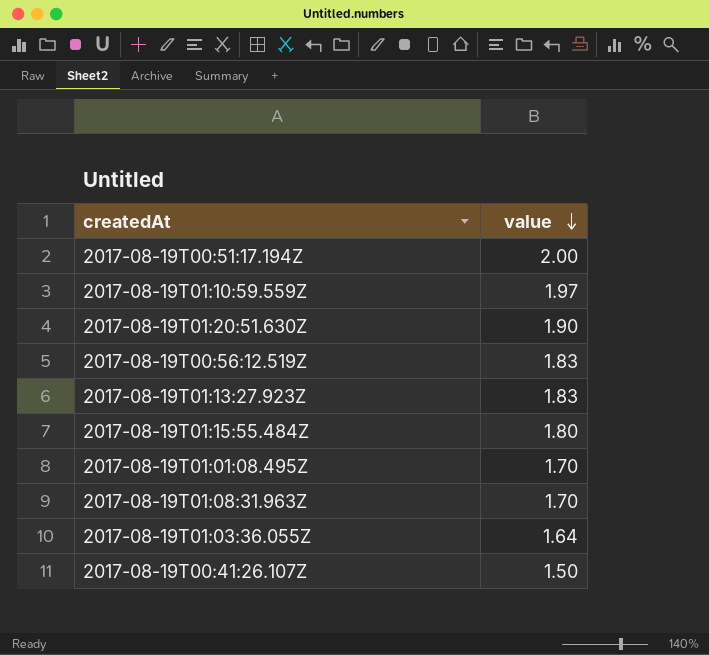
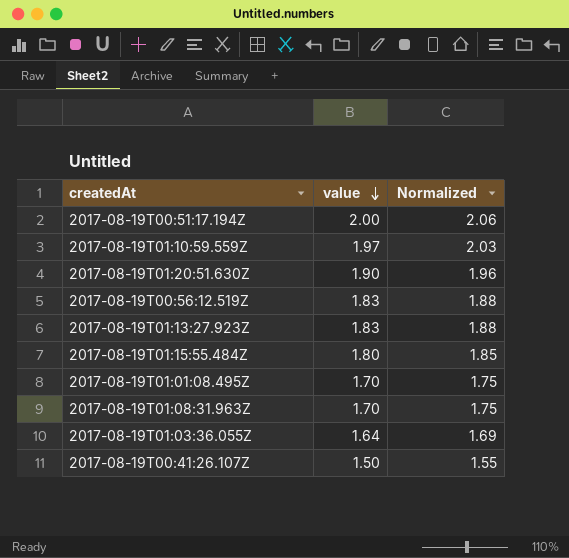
column Normalized | formula: none -> [value] * 1.03

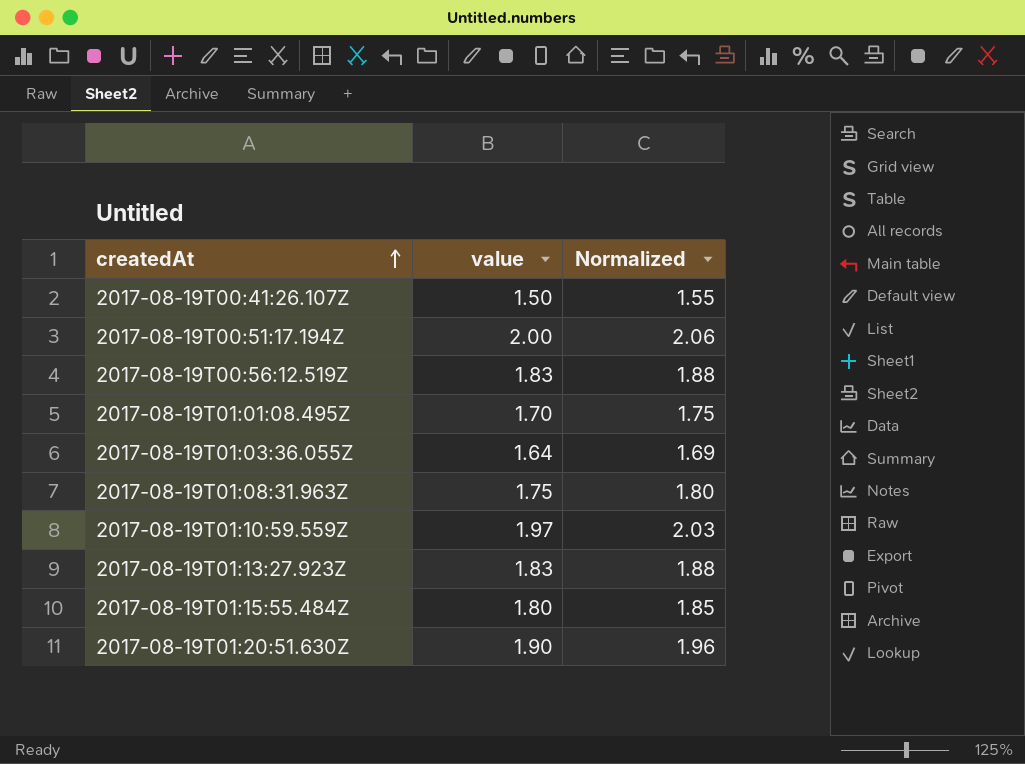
row order: value descending -> createdAt ascending
2017-08-19T01:08:31.963Z | value: 1.70 -> 1.75
2017-08-19T01:08:31.963Z | Normalized: 1.75 -> 1.80

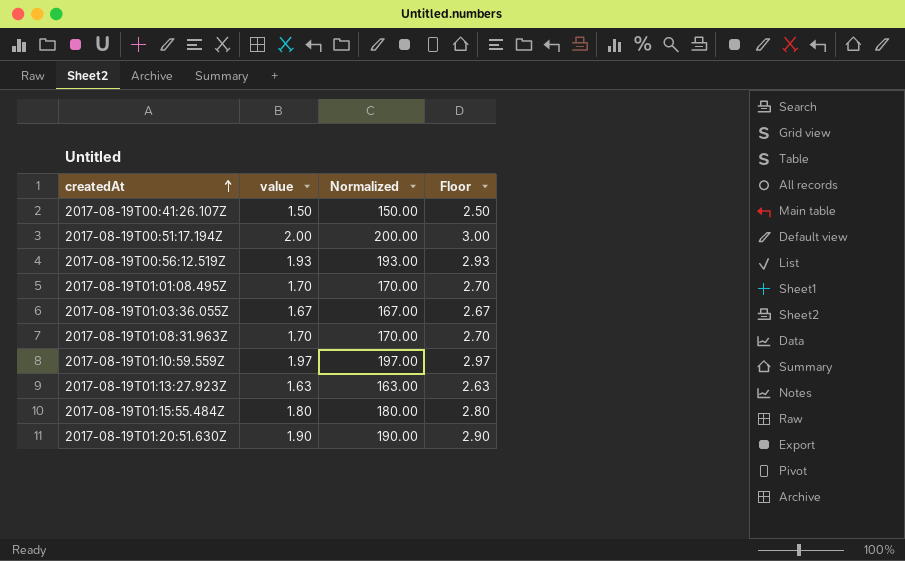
column Normalized | formula: [value] * 1.03 -> [value] * 100
column Floor | formula: none -> [value] + 1
2017-08-19T00:56:12.519Z | value: 1.83 -> 1.93
2017-08-19T01:03:36.055Z | value: 1.64 -> 1.67
2017-08-19T01:08:31.963Z | value: 1.75 -> 1.70
2017-08-19T01:13:27.923Z | value: 1.83 -> 1.63

